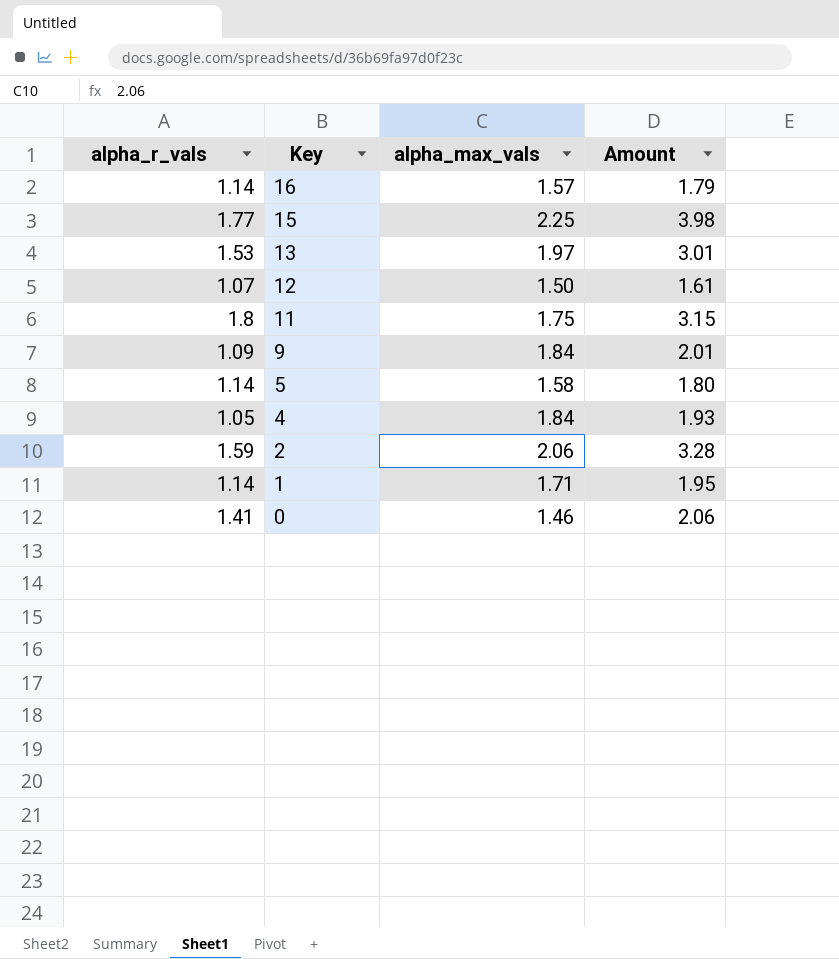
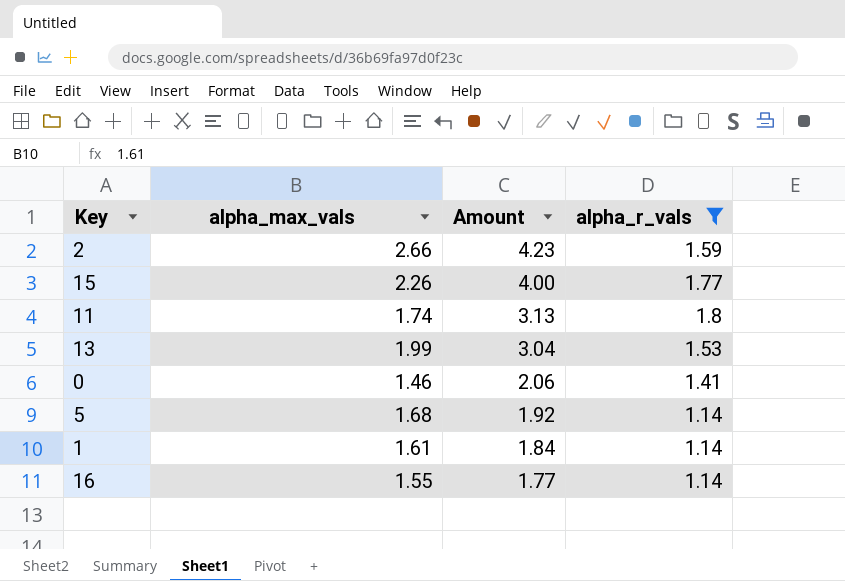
filter: none -> alpha_r_vals >= 1.14
row order: Key descending -> Amount descending
column alpha_r_vals | position: 1 -> 4
2 | alpha_max_vals: 2.06 -> 2.66
2 | Amount: 3.28 -> 4.23
15 | alpha_max_vals: 2.25 -> 2.26
15 | Amount: 3.98 -> 4.00
11 | alpha_max_vals: 1.75 -> 1.74
11 | Amount: 3.15 -> 3.13
13 | alpha_max_vals: 1.97 -> 1.99
13 | Amount: 3.01 -> 3.04
5 | alpha_max_vals: 1.58 -> 1.68
5 | Amount: 1.80 -> 1.92
1 | alpha_max_vals: 1.71 -> 1.61
1 | Amount: 1.95 -> 1.84
16 | alpha_max_vals: 1.57 -> 1.55
16 | Amount: 1.79 -> 1.77

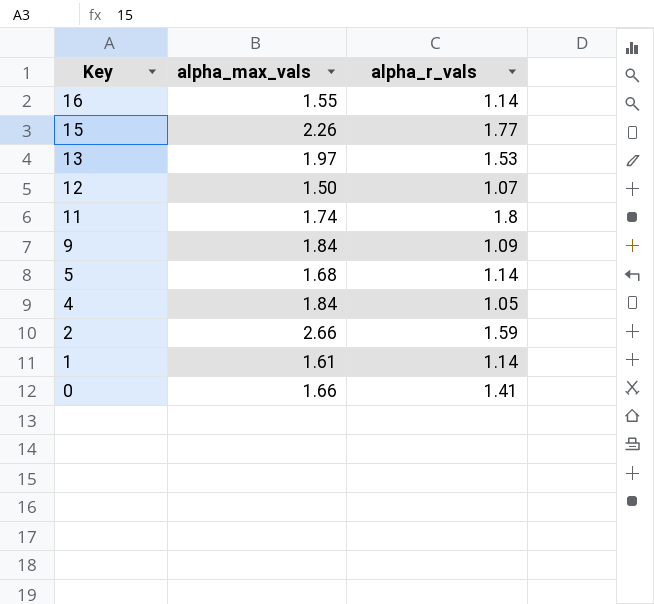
filter: alpha_r_vals >= 1.14 -> none
row order: Amount descending -> Key descending
column Amount | formula: [alpha_max_vals] * [alpha_r_vals] -> none
13 | alpha_max_vals: 1.99 -> 1.97
0 | alpha_max_vals: 1.46 -> 1.66

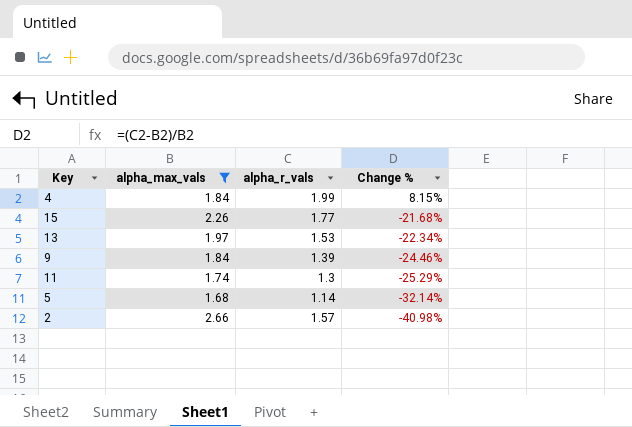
filter: none -> alpha_max_vals >= 1.68
row order: Key descending -> Change % descending
column Change % | formula: none -> ([alpha_r_vals] - [alpha_max_vals]) / [alpha_max_vals]
4 | alpha_r_vals: 1.05 -> 1.99
9 | alpha_r_vals: 1.09 -> 1.39
11 | alpha_r_vals: 1.8 -> 1.3
2 | alpha_r_vals: 1.59 -> 1.57

